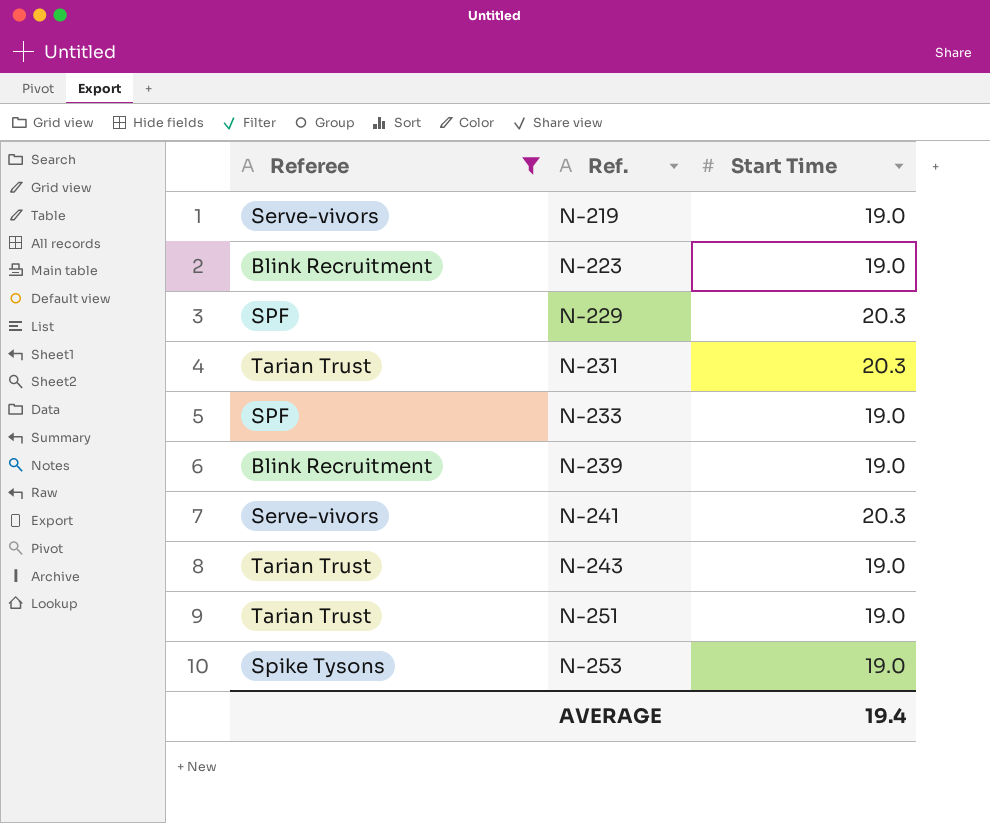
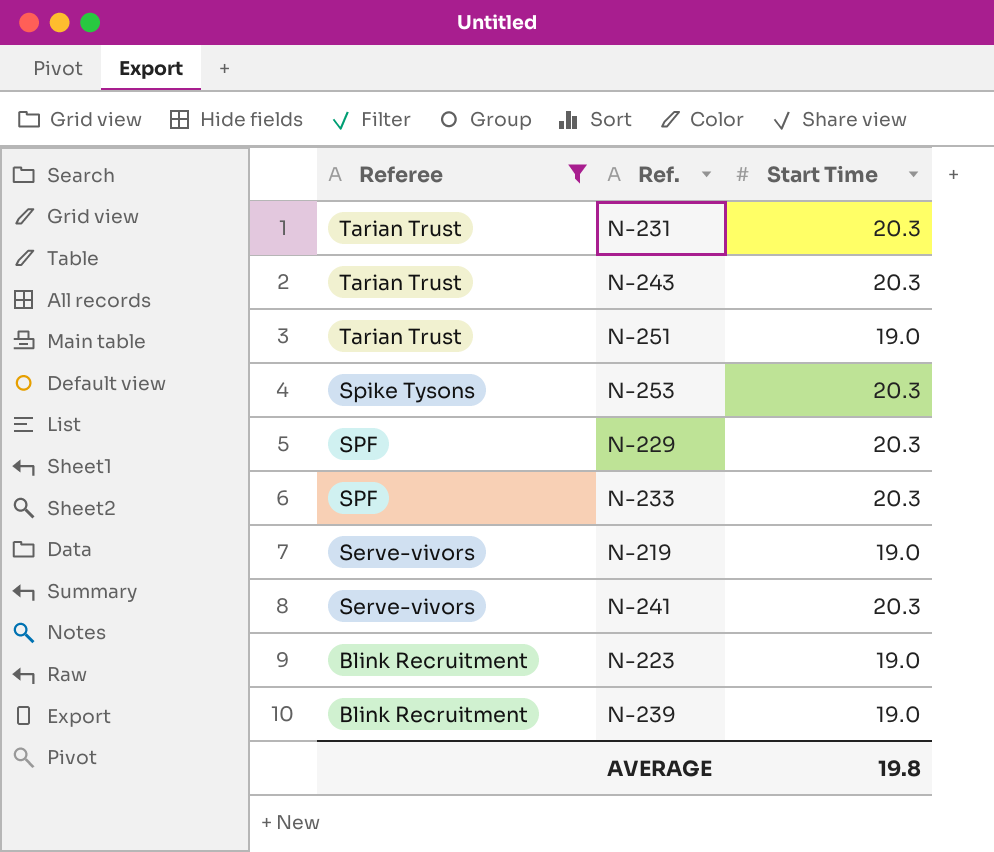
row order: Ref. ascending -> Referee descending
N-243 | Start Time: 19.0 -> 20.3
N-253 | Start Time: 19.0 -> 20.3
N-233 | Start Time: 19.0 -> 20.3
AVERAGE | Start Time: 19.4 -> 19.8

